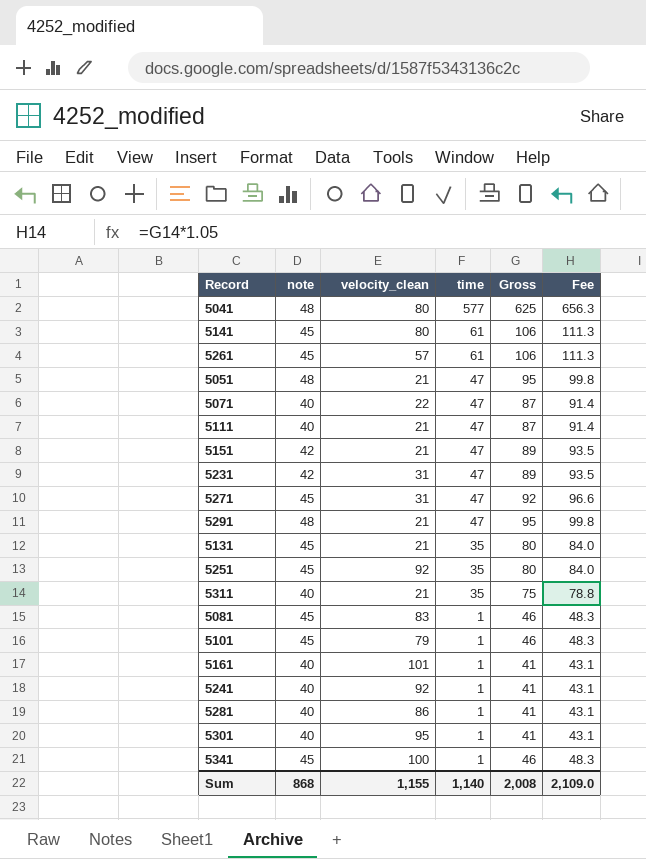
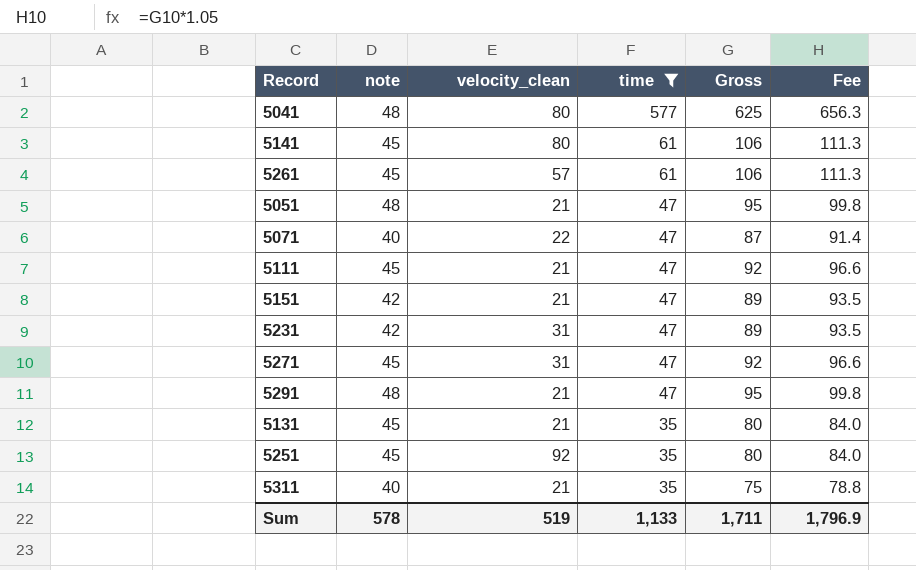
filter: none -> time != 1
5111 | note: 40 -> 45
5111 | Gross: 87 -> 92
5111 | Fee: 91.4 -> 96.6
Sum | note: 868 -> 578
Sum | velocity_clean: 1,155 -> 519
Sum | time: 1,140 -> 1,133
Sum | Gross: 2,008 -> 1,711
Sum | Fee: 2,109.0 -> 1,796.9

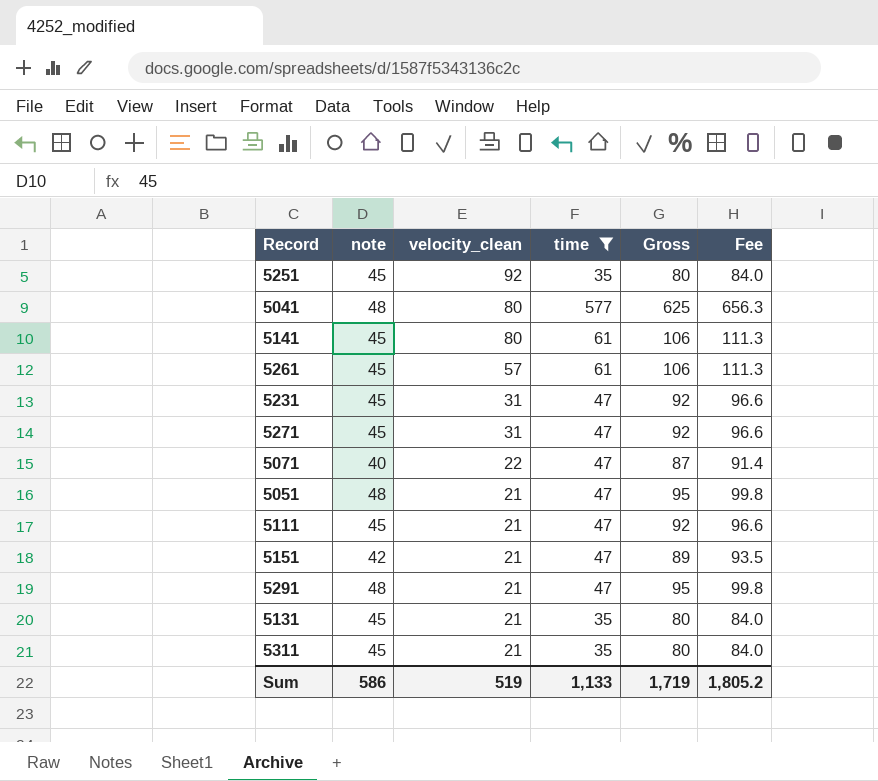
row order: time descending -> velocity_clean descending
5231 | note: 42 -> 45
5231 | Gross: 89 -> 92
5231 | Fee: 93.5 -> 96.6
5311 | note: 40 -> 45
5311 | Gross: 75 -> 80
5311 | Fee: 78.8 -> 84.0
Sum | note: 578 -> 586
Sum | Gross: 1,711 -> 1,719
Sum | Fee: 1,796.9 -> 1,805.2

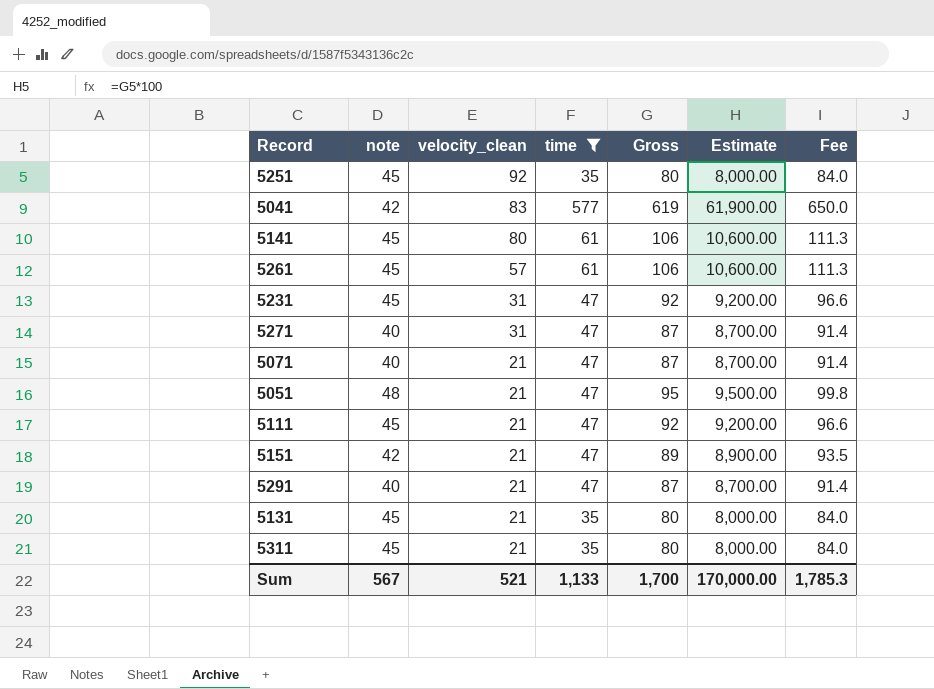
column Estimate | formula: none -> [Gross] * 100
5041 | note: 48 -> 42
5041 | velocity_clean: 80 -> 83
5041 | Gross: 625 -> 619
5041 | Fee: 656.3 -> 650.0
5271 | note: 45 -> 40
5271 | Gross: 92 -> 87
5271 | Fee: 96.6 -> 91.4
5071 | velocity_clean: 22 -> 21
5291 | note: 48 -> 40
5291 | Gross: 95 -> 87
5291 | Fee: 99.8 -> 91.4
Sum | note: 586 -> 567
Sum | velocity_clean: 519 -> 521
Sum | Gross: 1,719 -> 1,700
Sum | Fee: 1,805.2 -> 1,785.3

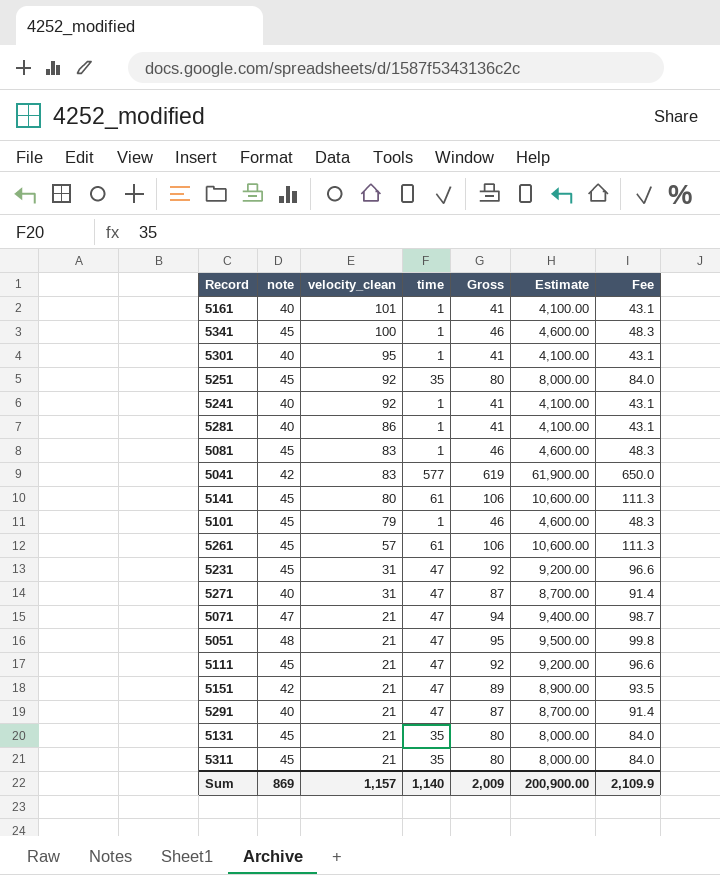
filter: time != 1 -> none
5071 | note: 40 -> 47
5071 | Gross: 87 -> 94
5071 | Estimate: 8,700.00 -> 9,400.00
5071 | Fee: 91.4 -> 98.7
Sum | note: 567 -> 869
Sum | velocity_clean: 521 -> 1,157
Sum | time: 1,133 -> 1,140
Sum | Gross: 1,700 -> 2,009
Sum | Estimate: 170,000.00 -> 200,900.00
Sum | Fee: 1,785.3 -> 2,109.9

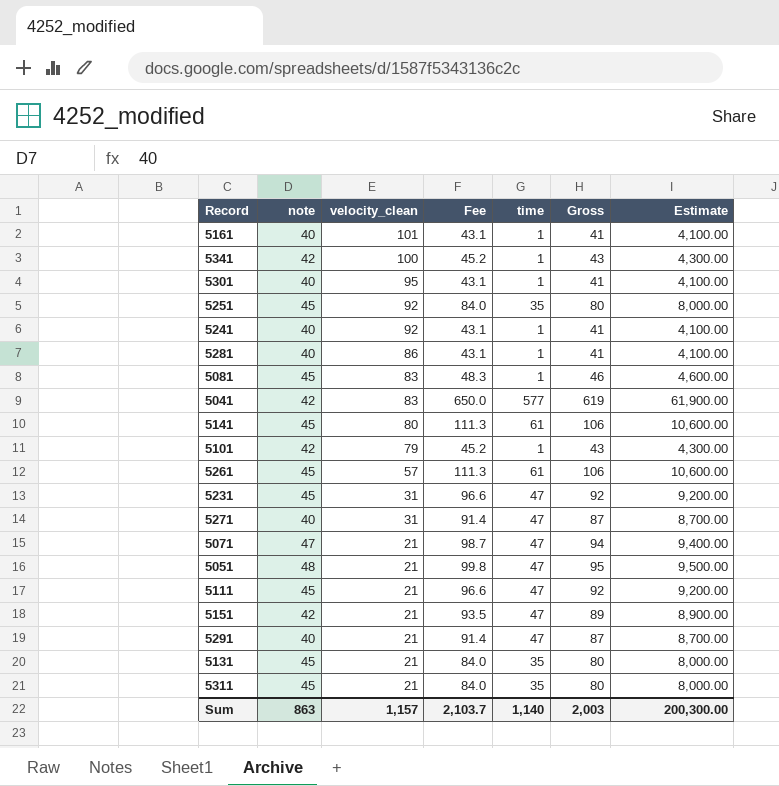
column Fee | position: 7 -> 4
5341 | note: 45 -> 42
5341 | Fee: 48.3 -> 45.2
5341 | Gross: 46 -> 43
5341 | Estimate: 4,600.00 -> 4,300.00
5101 | note: 45 -> 42
5101 | Fee: 48.3 -> 45.2
5101 | Gross: 46 -> 43
5101 | Estimate: 4,600.00 -> 4,300.00
Sum | note: 869 -> 863
Sum | Fee: 2,109.9 -> 2,103.7
Sum | Gross: 2,009 -> 2,003
Sum | Estimate: 200,900.00 -> 200,300.00

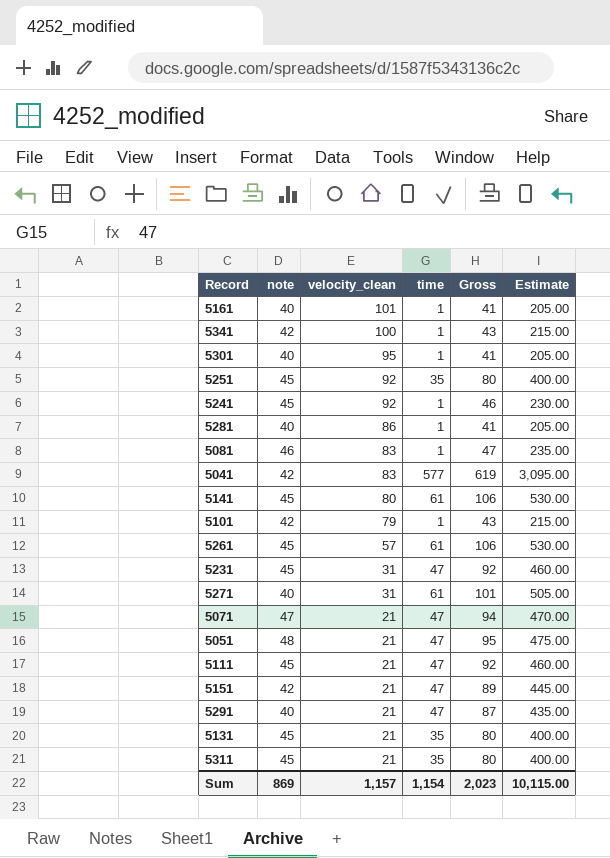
column Fee | formula: [Gross] * 1.05 -> none
column Estimate | formula: [Gross] * 100 -> [Gross] * 5
5241 | note: 40 -> 45
5241 | Gross: 41 -> 46
5081 | note: 45 -> 46
5081 | Gross: 46 -> 47
5271 | time: 47 -> 61
5271 | Gross: 87 -> 101
Sum | note: 863 -> 869
Sum | time: 1,140 -> 1,154
Sum | Gross: 2,003 -> 2,023
Sum | Estimate: 200,300.00 -> 10,115.00

